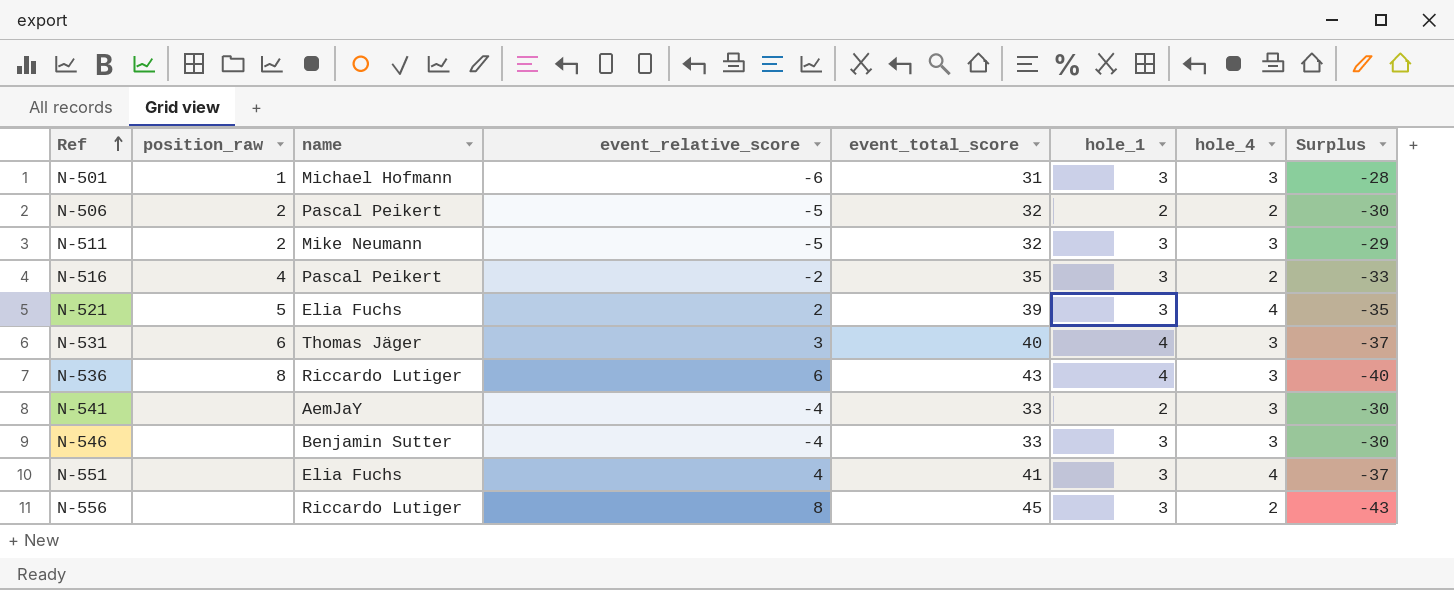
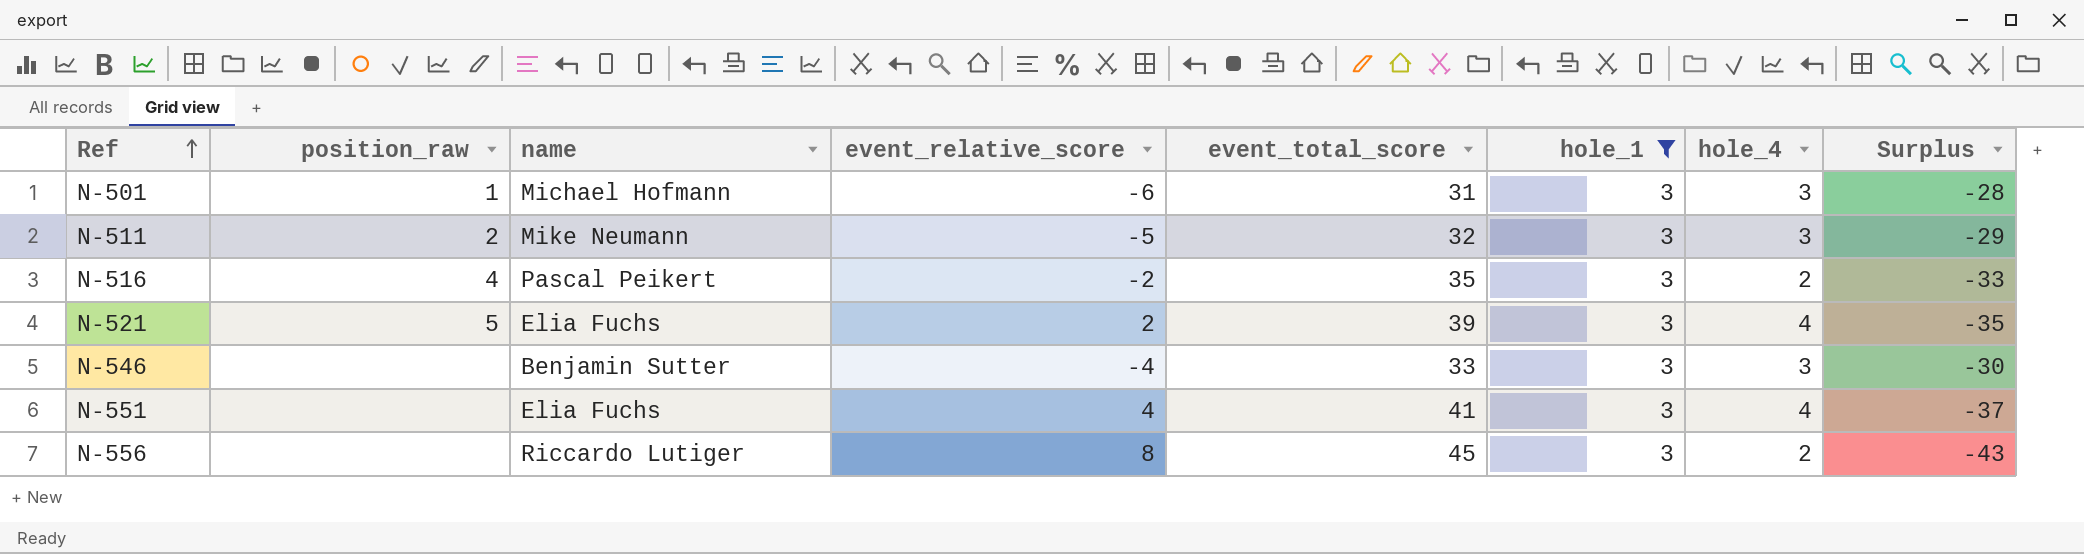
filter: none -> hole_1 = 3

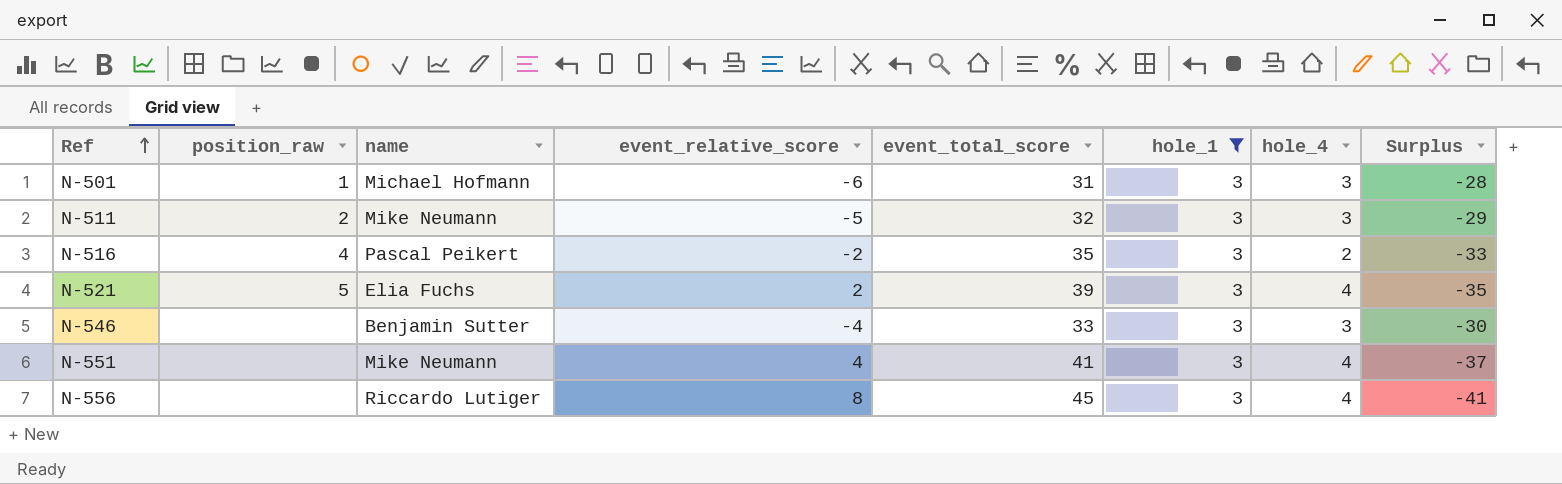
N-551 | name: Elia Fuchs -> Mike Neumann
N-556 | hole_4: 2 -> 4
N-556 | Surplus: -43 -> -41

